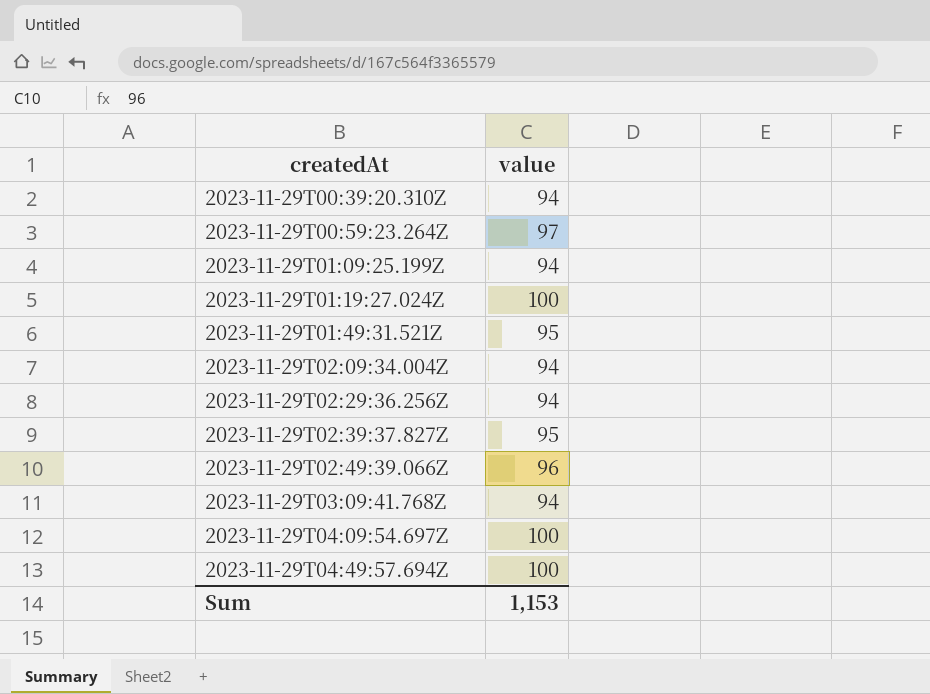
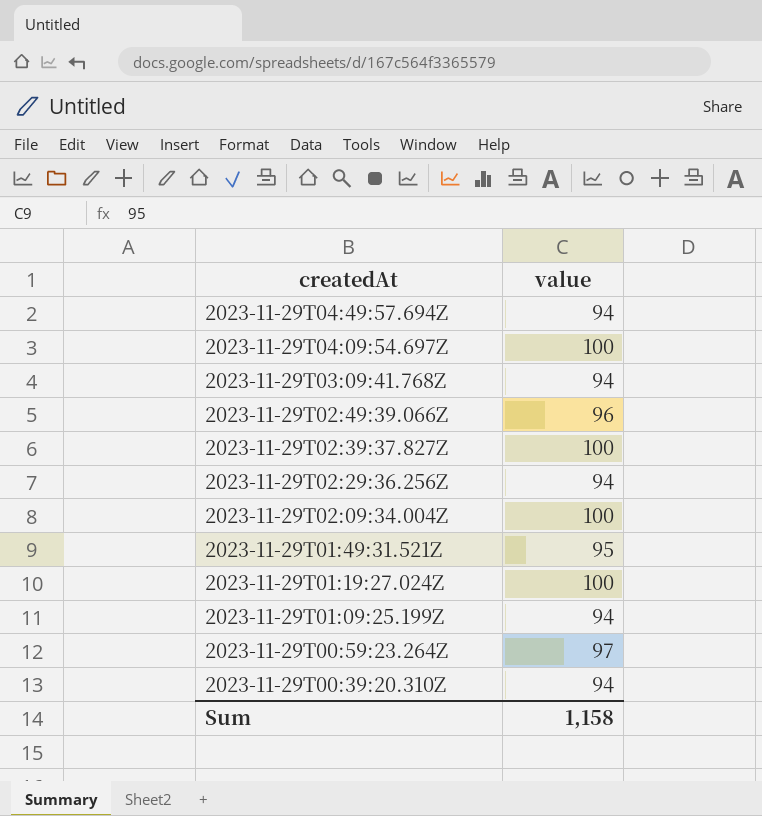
row order: createdAt ascending -> createdAt descending
2023-11-29T04:49:57.694Z | value: 100 -> 94
2023-11-29T02:39:37.827Z | value: 95 -> 100
2023-11-29T02:09:34.004Z | value: 94 -> 100
Sum | value: 1,153 -> 1,158

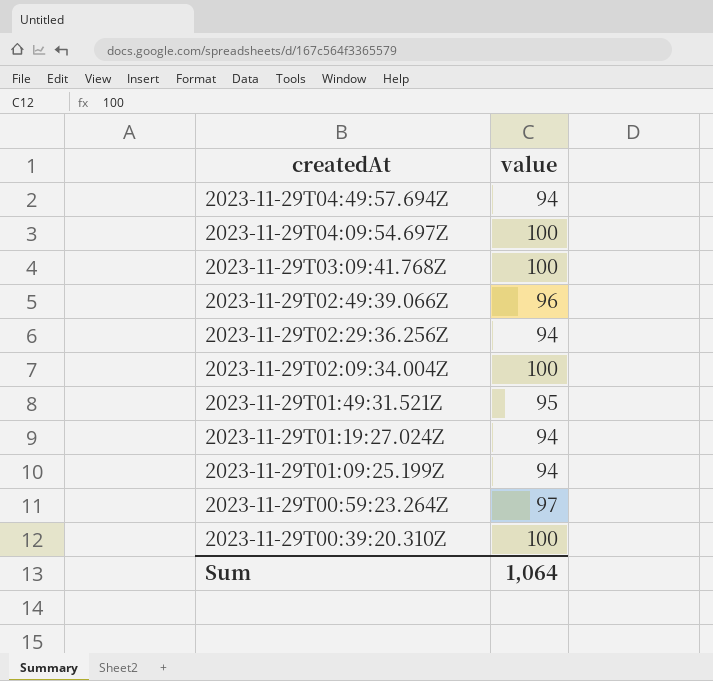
row 2023-11-29T02:39:37.827Z: 100 -> none
2023-11-29T03:09:41.768Z | value: 94 -> 100
2023-11-29T01:19:27.024Z | value: 100 -> 94
2023-11-29T00:39:20.310Z | value: 94 -> 100
Sum | value: 1,158 -> 1,064

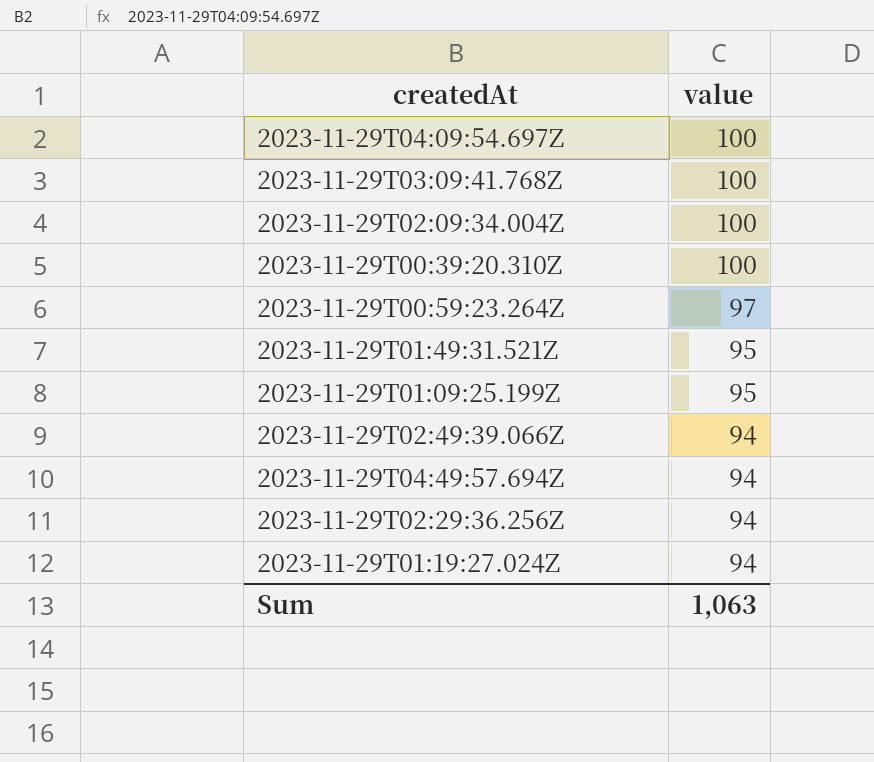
row order: createdAt descending -> value descending
2023-11-29T01:09:25.199Z | value: 94 -> 95
2023-11-29T02:49:39.066Z | value: 96 -> 94
Sum | value: 1,064 -> 1,063

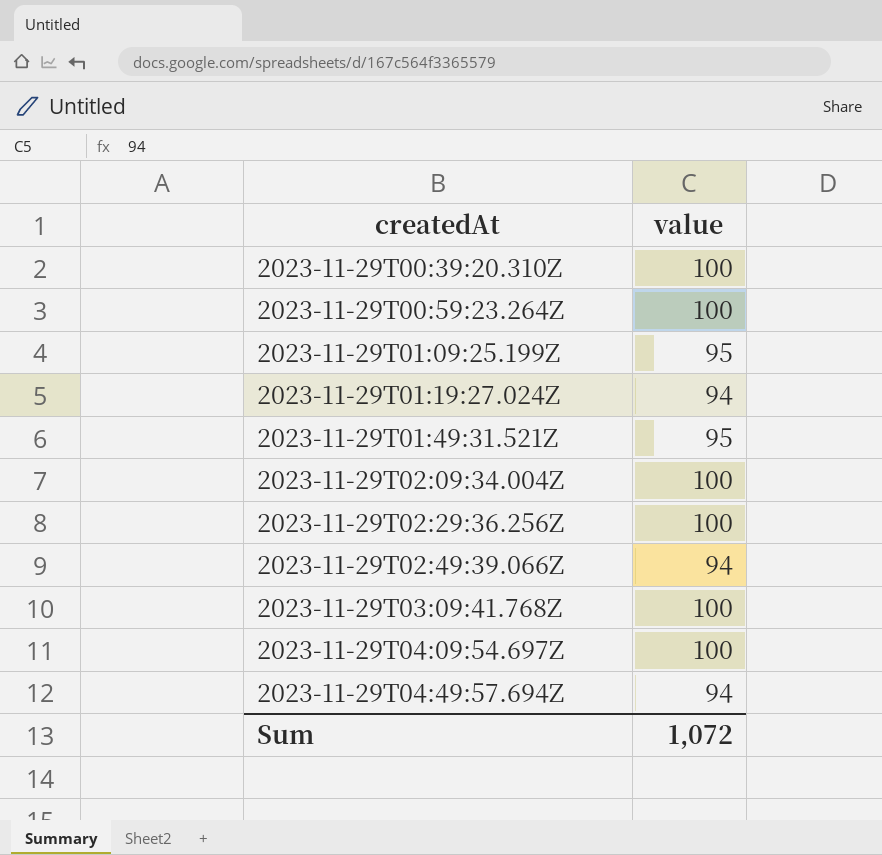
row order: value descending -> createdAt ascending
2023-11-29T00:59:23.264Z | value: 97 -> 100
2023-11-29T02:29:36.256Z | value: 94 -> 100
Sum | value: 1,063 -> 1,072

